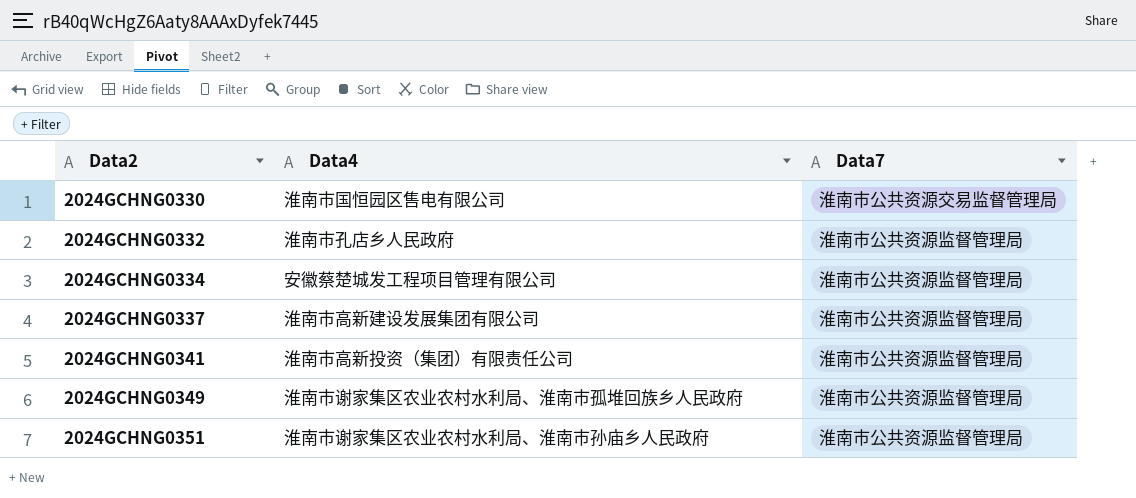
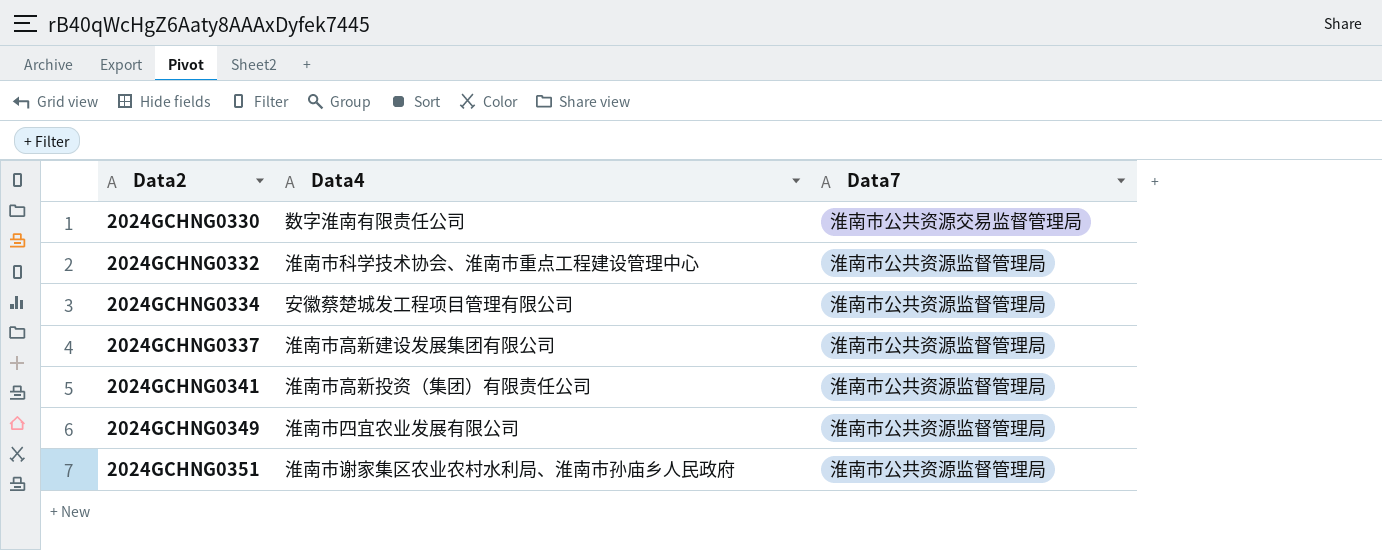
2024GCHNG0330 | Data4: 淮南市国恒园区售电有限公司 -> 数字淮南有限责任公司
2024GCHNG0332 | Data4: 淮南市孔店乡人民政府 -> 淮南市科学技术协会、淮南市重点工程建设管理中心
2024GCHNG0349 | Data4: 淮南市谢家集区农业农村水利局、淮南市孤堆回族乡人民政府 -> 淮南市四宜农业发展有限公司

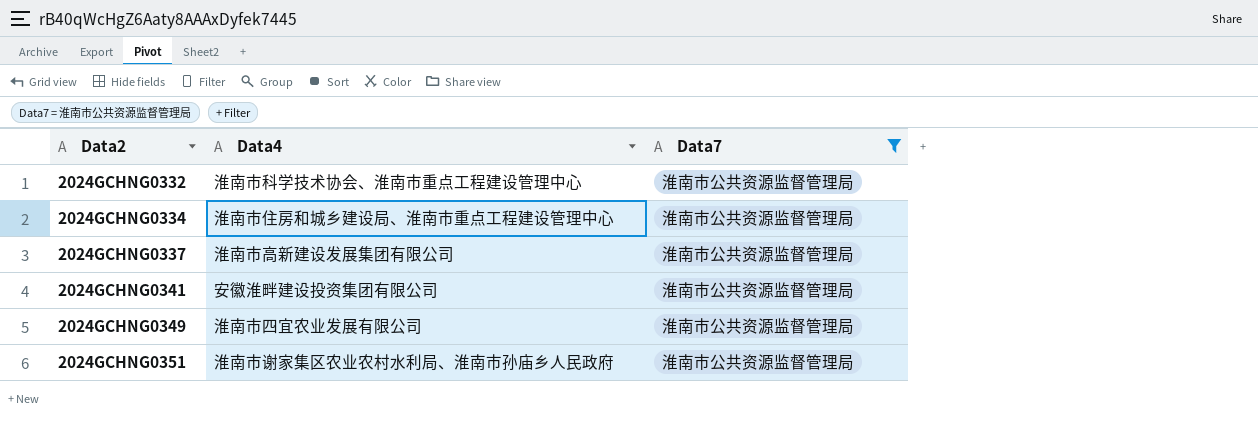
filter: none -> Data7 = 淮南市公共资源监督管理局
2024GCHNG0334 | Data4: 安徽蔡楚城发工程项目管理有限公司 -> 淮南市住房和城乡建设局、淮南市重点工程建设管理中心
2024GCHNG0341 | Data4: 淮南市高新投资（集团）有限责任公司 -> 安徽淮畔建设投资集团有限公司

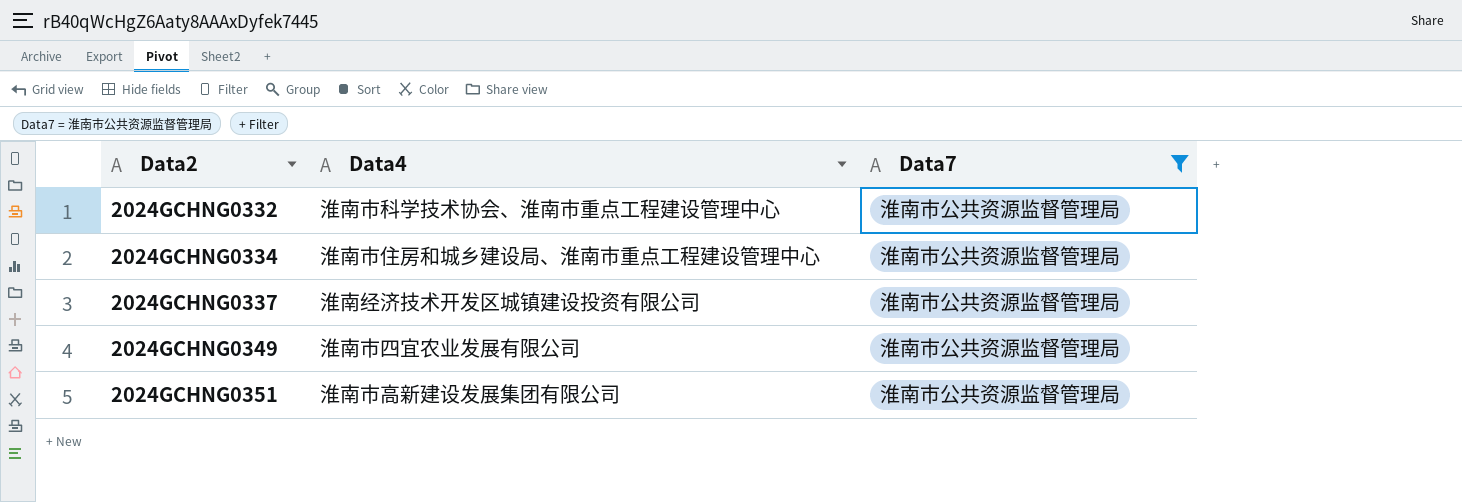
row 2024GCHNG0341: 安徽淮畔建设投资集团有限公司 | 淮南市公共资源监督管理局 -> none
2024GCHNG0337 | Data4: 淮南市高新建设发展集团有限公司 -> 淮南经济技术开发区城镇建设投资有限公司
2024GCHNG0351 | Data4: 淮南市谢家集区农业农村水利局、淮南市孙庙乡人民政府 -> 淮南市高新建设发展集团有限公司

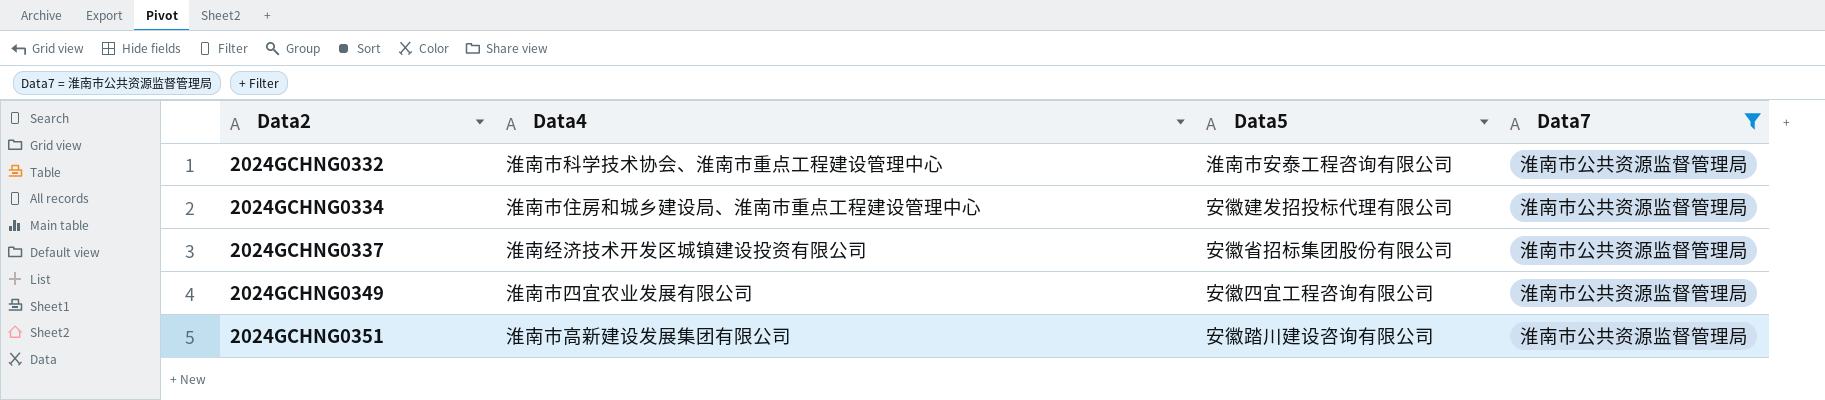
column Data5 | position: none -> 3

